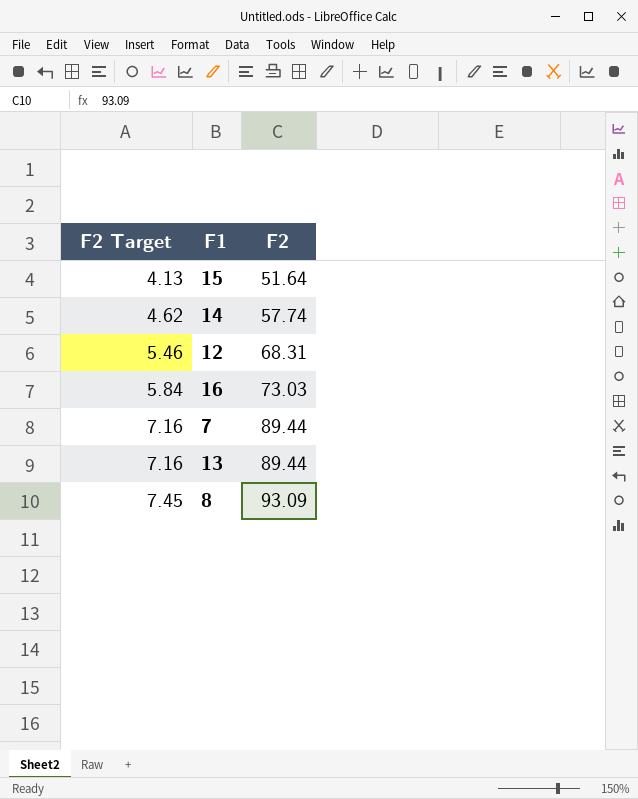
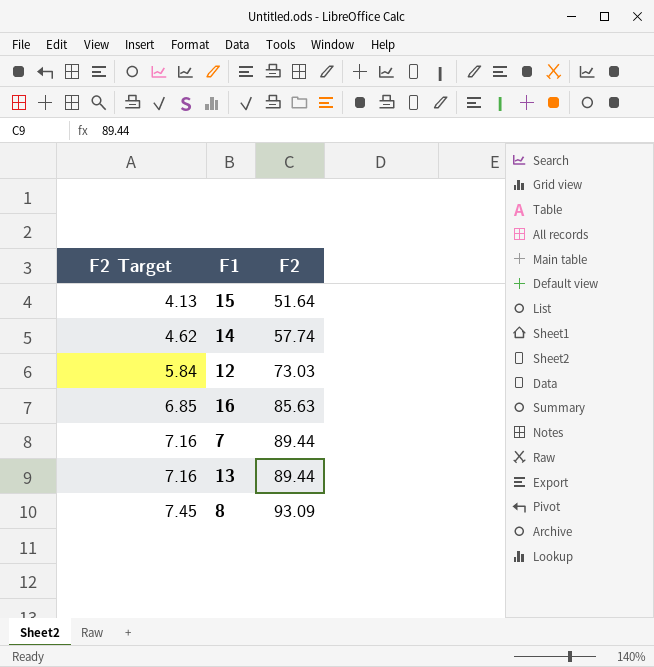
12 | F2 Target: 5.46 -> 5.84
12 | F2: 68.31 -> 73.03
16 | F2 Target: 5.84 -> 6.85
16 | F2: 73.03 -> 85.63

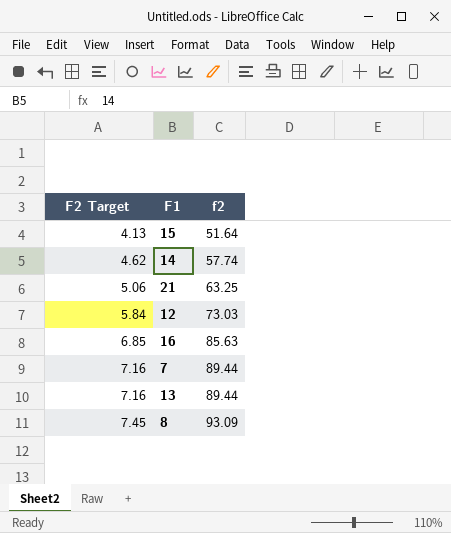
column name: F2 -> f2
row 21: none -> 5.06 | 63.25

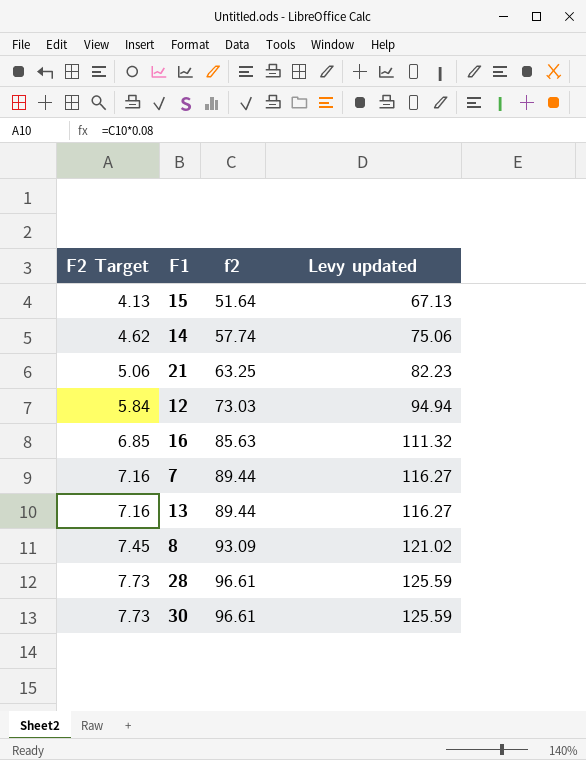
column Levy updated | formula: none -> [f2] * 1.3
row 28: none -> 7.73 | 96.61 | 125.59
row 30: none -> 7.73 | 96.61 | 125.59

